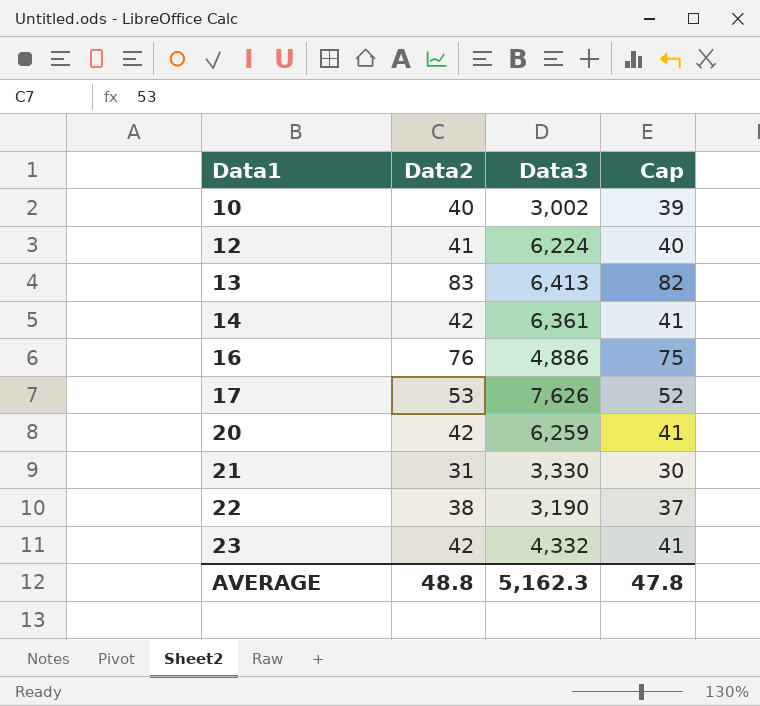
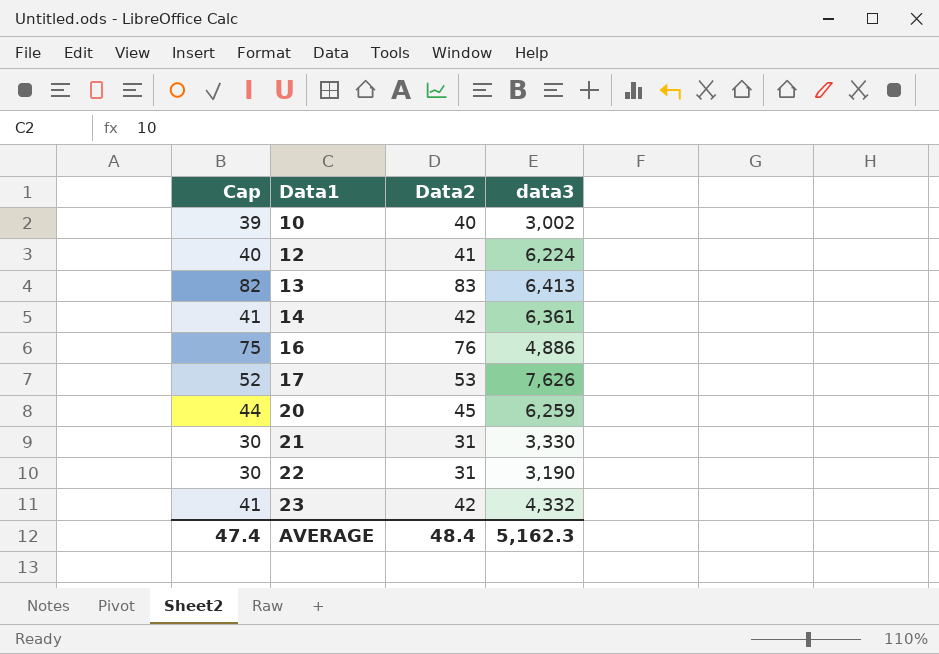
column Cap | position: 4 -> 1
column name: Data3 -> data3
20 | Cap: 41 -> 44
20 | Data2: 42 -> 45
22 | Cap: 37 -> 30
22 | Data2: 38 -> 31
AVERAGE | Cap: 47.8 -> 47.4
AVERAGE | Data2: 48.8 -> 48.4

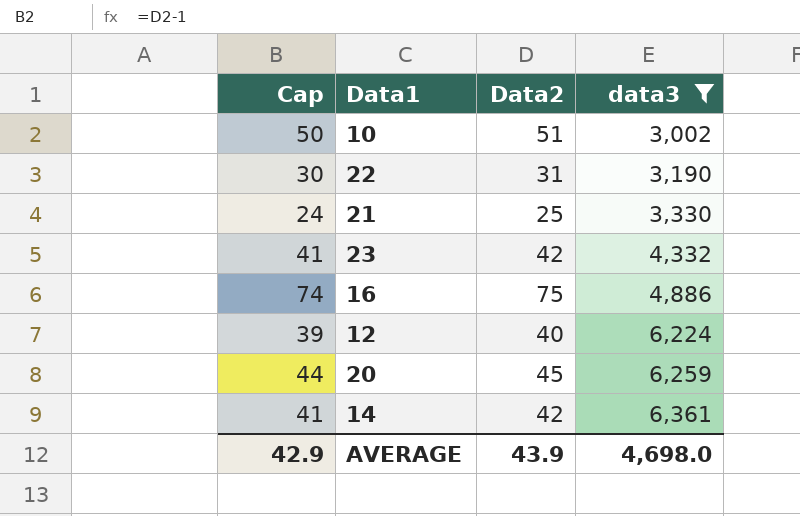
filter: none -> data3 <= 6,361
row order: Data1 ascending -> data3 ascending
10 | Cap: 39 -> 50
10 | Data2: 40 -> 51
21 | Cap: 30 -> 24
21 | Data2: 31 -> 25
16 | Cap: 75 -> 74
16 | Data2: 76 -> 75
12 | Cap: 40 -> 39
12 | Data2: 41 -> 40
AVERAGE | Cap: 47.4 -> 42.9
AVERAGE | Data2: 48.4 -> 43.9
AVERAGE | data3: 5,162.3 -> 4,698.0

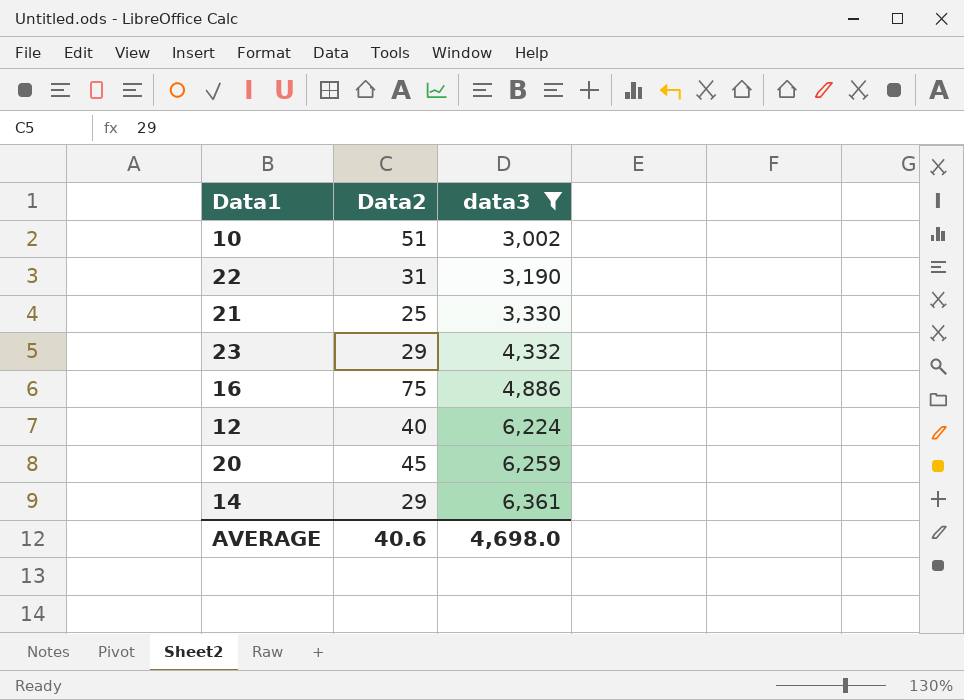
column Cap | formula: [Data2] - 1 -> none
23 | Data2: 42 -> 29
14 | Data2: 42 -> 29
AVERAGE | Data2: 43.9 -> 40.6

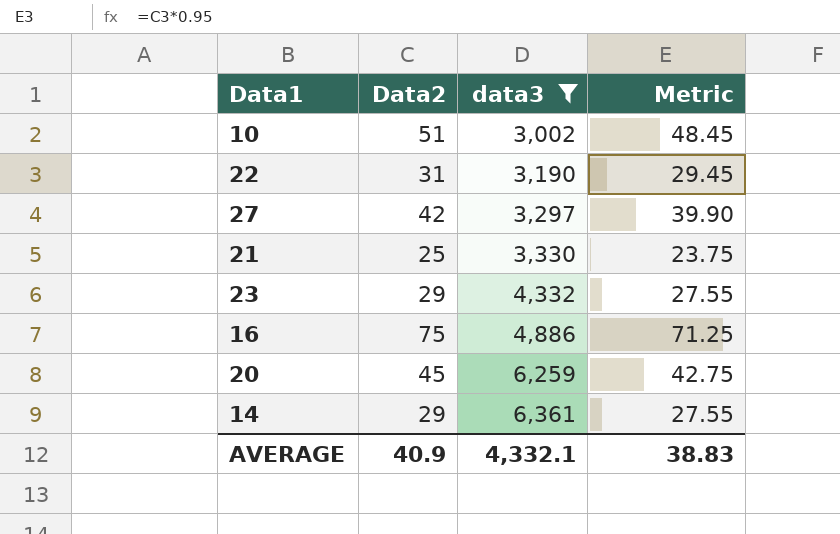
column Metric | formula: none -> [Data2] * 0.95
row 12: 40 | 6,224 -> none
row 27: none -> 42 | 3,297 | 39.90
AVERAGE | Data2: 40.6 -> 40.9
AVERAGE | data3: 4,698.0 -> 4,332.1

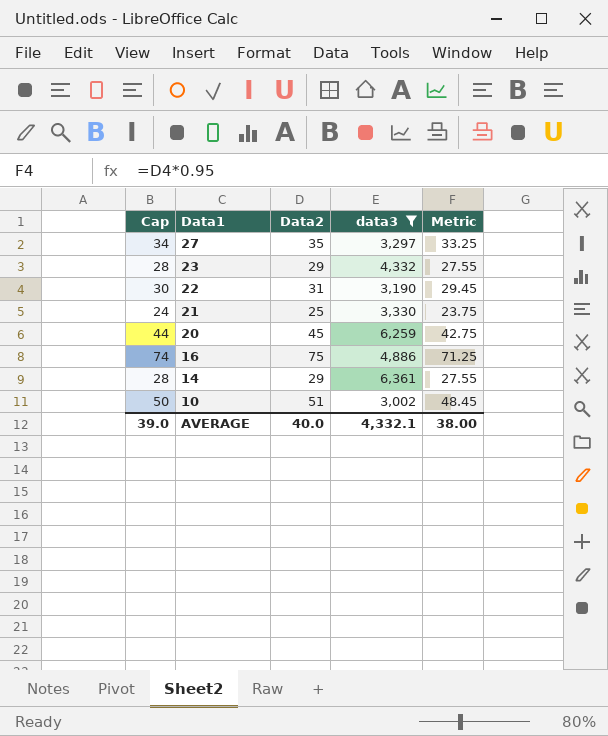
row order: data3 ascending -> Data1 descending
column Cap | formula: none -> [Data2] - 1
27 | Data2: 42 -> 35
27 | Metric: 39.90 -> 33.25
AVERAGE | Data2: 40.9 -> 40.0
AVERAGE | Metric: 38.83 -> 38.00

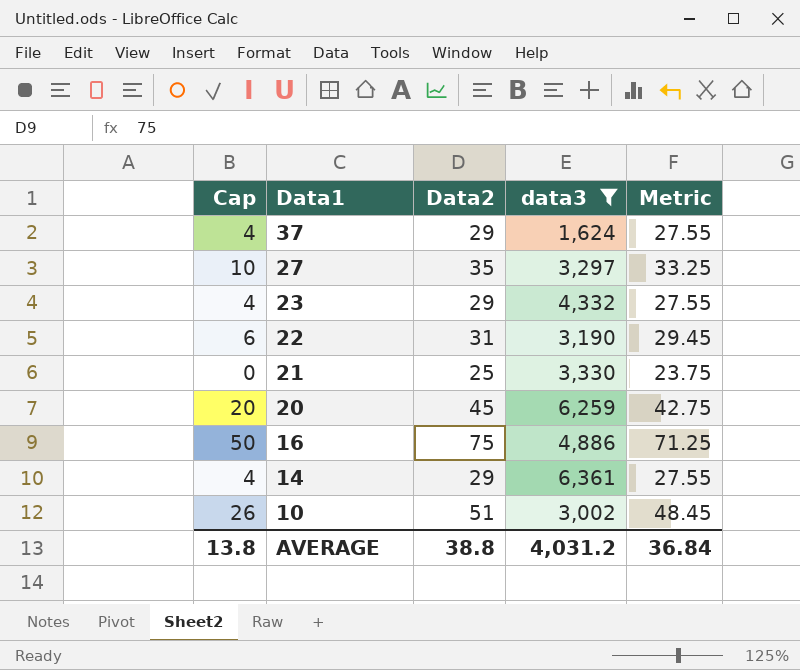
column Cap | formula: [Data2] - 1 -> [Data2] - 25
row 37: none -> 4 | 29 | 1,624 | 27.55
AVERAGE | Cap: 39.0 -> 13.8
AVERAGE | Data2: 40.0 -> 38.8
AVERAGE | data3: 4,332.1 -> 4,031.2
AVERAGE | Metric: 38.00 -> 36.84

